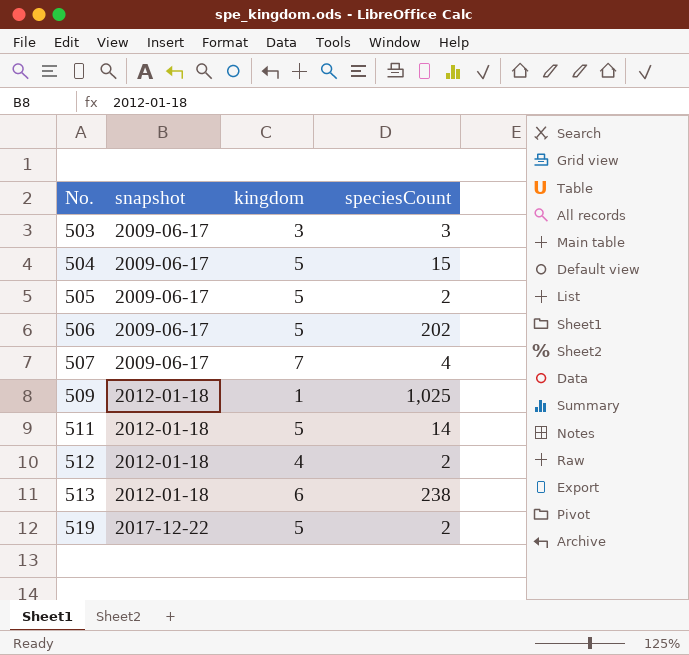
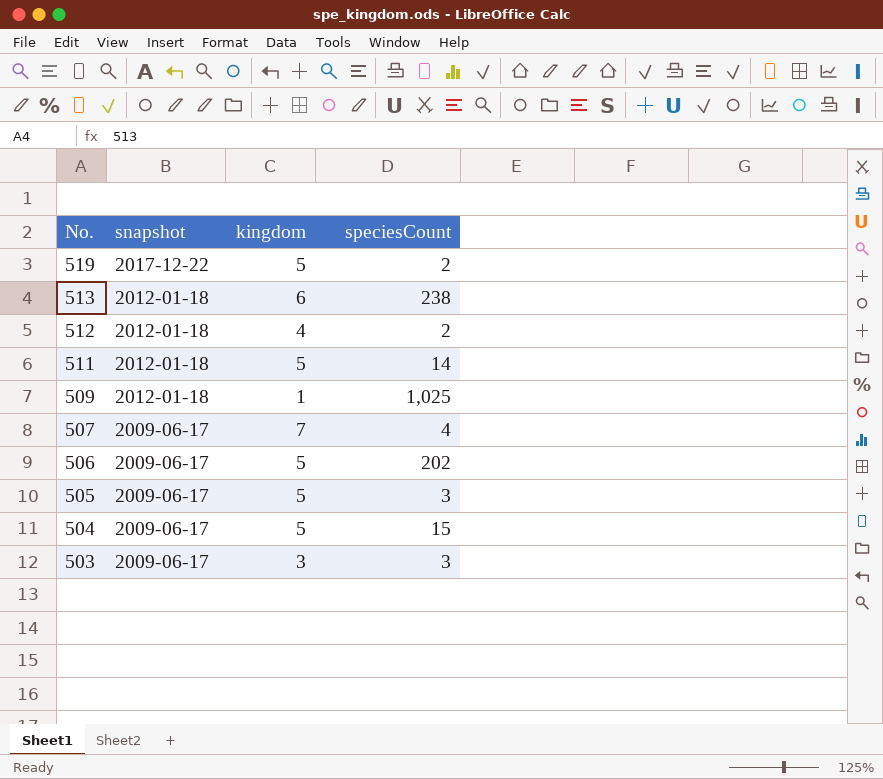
row order: No. ascending -> No. descending
505 | speciesCount: 2 -> 3

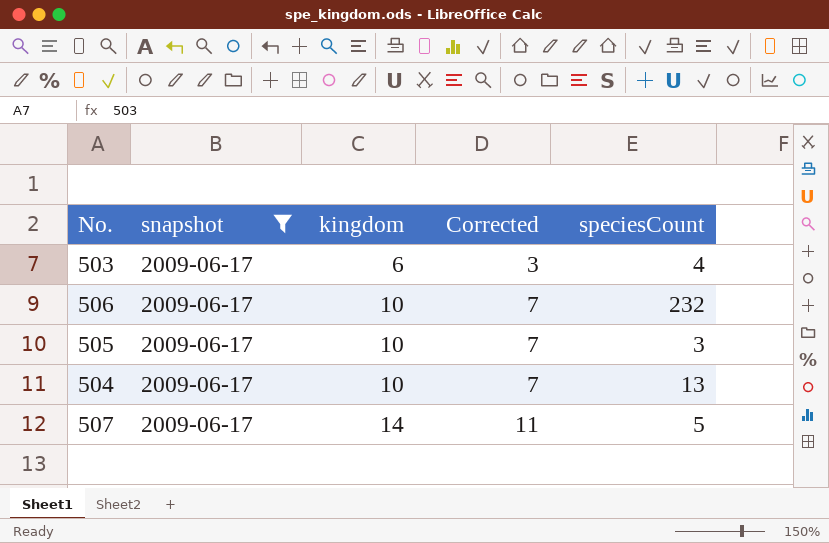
filter: none -> snapshot = 2009-06-17
row order: No. descending -> kingdom ascending
column Corrected | formula: none -> [kingdom] - 3
503 | kingdom: 3 -> 6
503 | speciesCount: 3 -> 4
506 | kingdom: 5 -> 10
506 | speciesCount: 202 -> 232
505 | kingdom: 5 -> 10
504 | kingdom: 5 -> 10
504 | speciesCount: 15 -> 13
507 | kingdom: 7 -> 14
507 | speciesCount: 4 -> 5

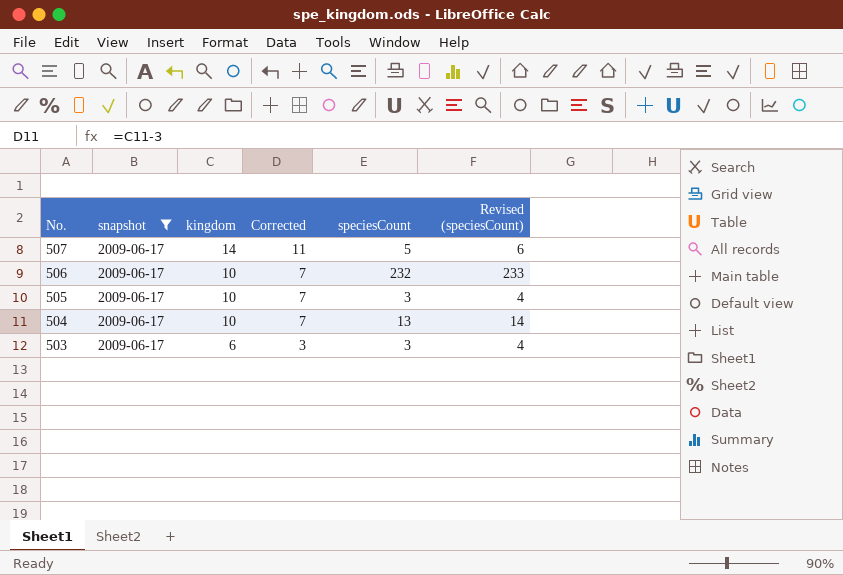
row order: kingdom ascending -> No. descending
column Revised (speciesCount) | formula: none -> [speciesCount] + 1
503 | speciesCount: 4 -> 3

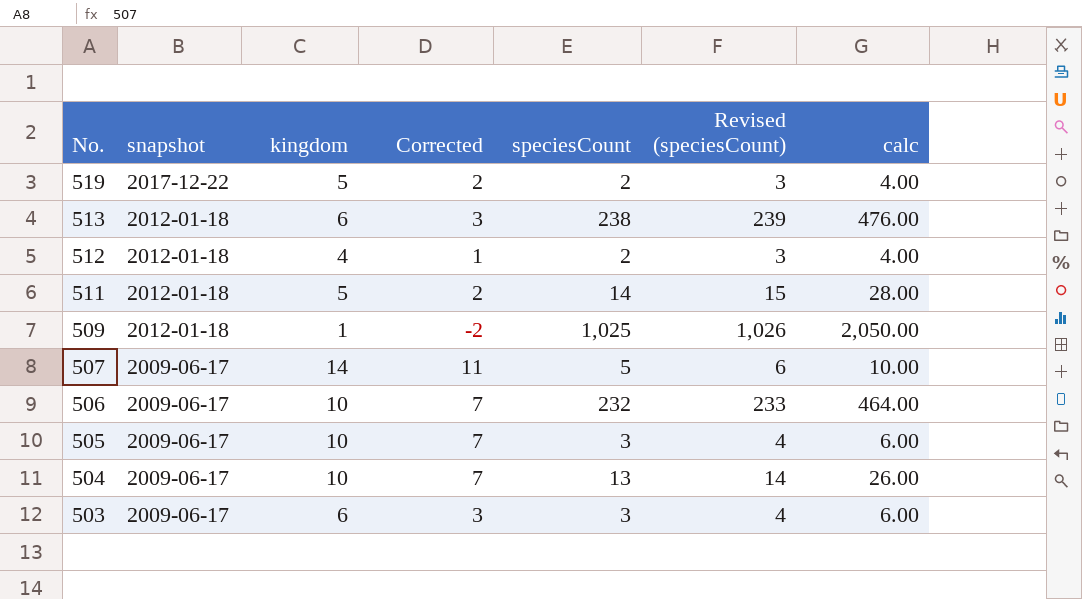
filter: snapshot = 2009-06-17 -> none
column calc | formula: none -> [speciesCount] * 2

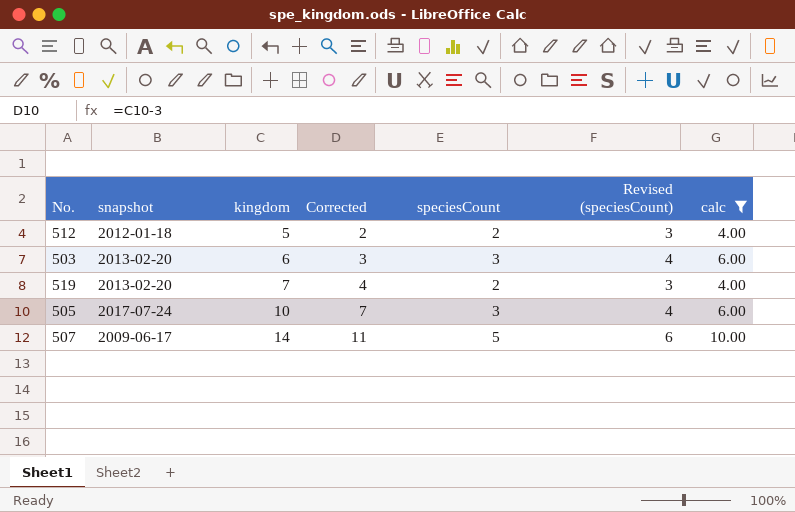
filter: none -> calc <= 10.00
row order: No. descending -> kingdom ascending
512 | kingdom: 4 -> 5
512 | Corrected: 1 -> 2
503 | snapshot: 2009-06-17 -> 2013-02-20
519 | snapshot: 2017-12-22 -> 2013-02-20
519 | kingdom: 5 -> 7
519 | Corrected: 2 -> 4
505 | snapshot: 2009-06-17 -> 2017-07-24

